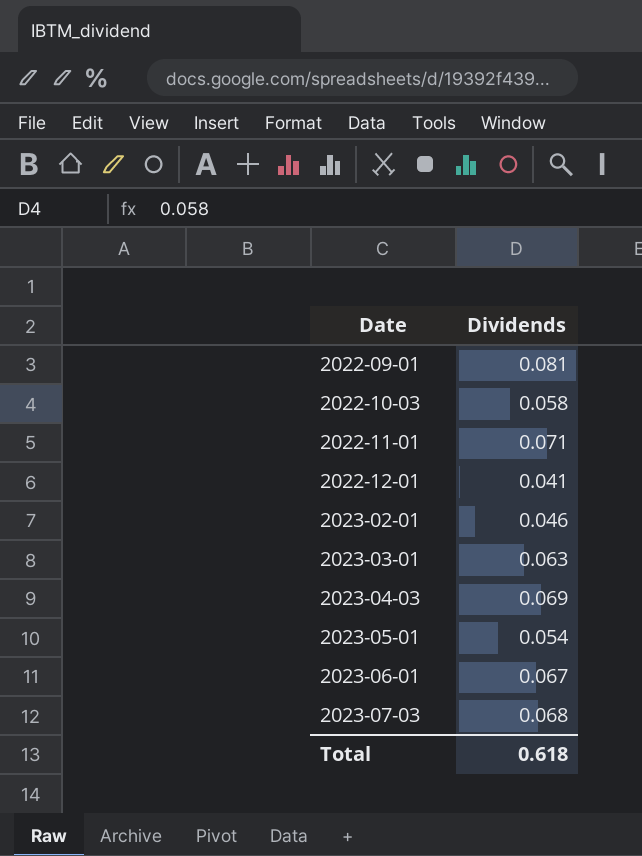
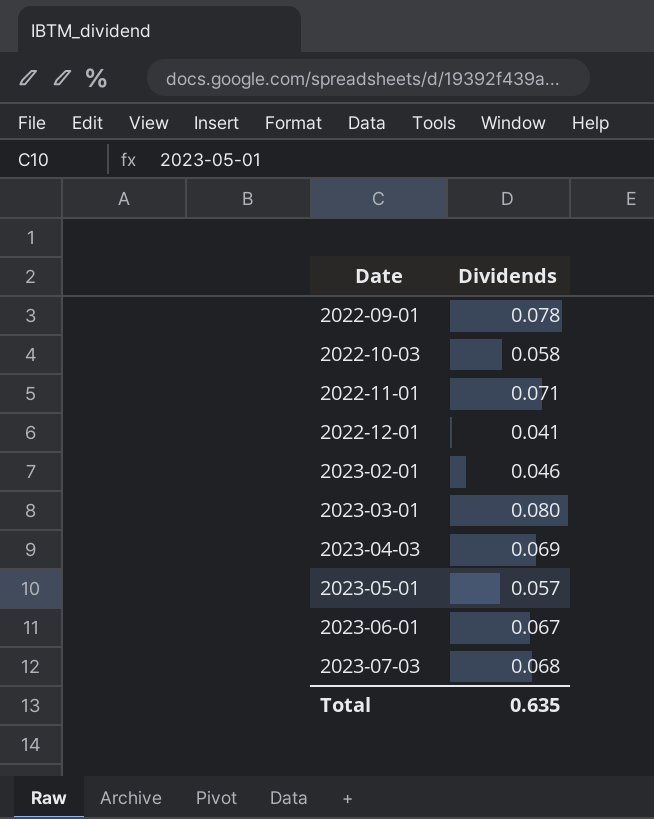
2022-09-01 | Dividends: 0.081 -> 0.078
2023-03-01 | Dividends: 0.063 -> 0.080
2023-05-01 | Dividends: 0.054 -> 0.057
Total | Dividends: 0.618 -> 0.635

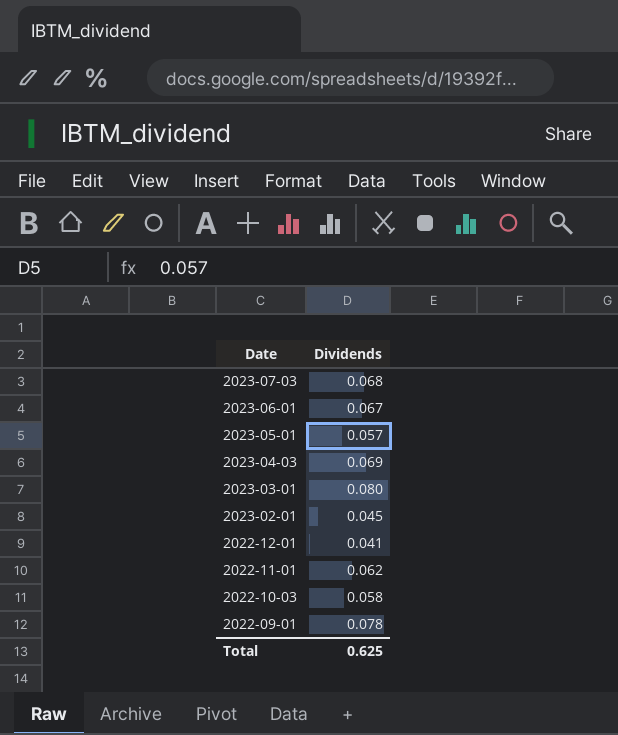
row order: Date ascending -> Date descending
2023-02-01 | Dividends: 0.046 -> 0.045
2022-11-01 | Dividends: 0.071 -> 0.062
Total | Dividends: 0.635 -> 0.625

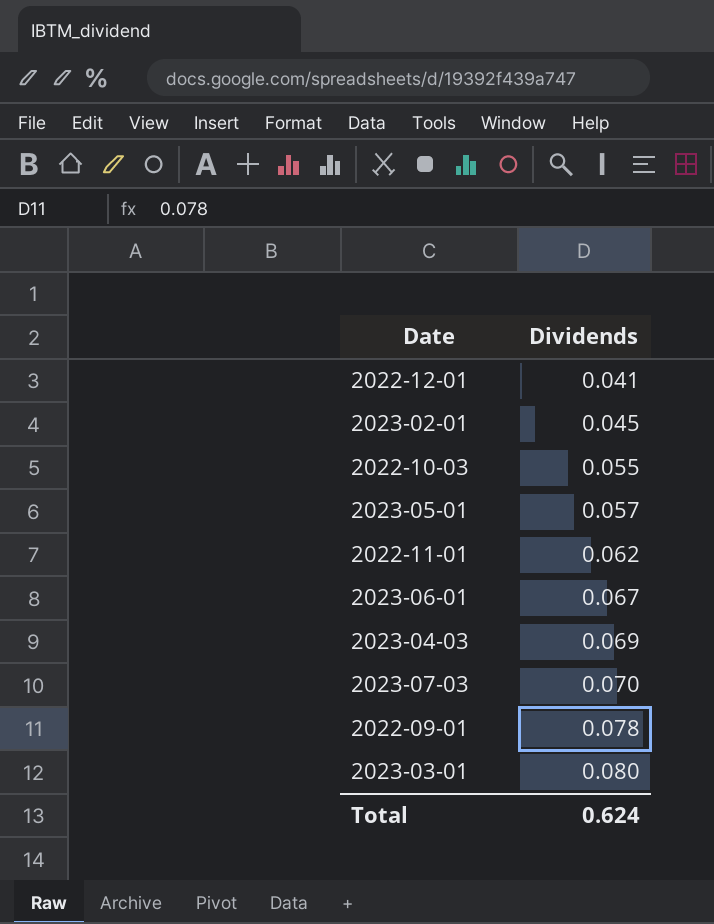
row order: Date descending -> Dividends ascending
2022-10-03 | Dividends: 0.058 -> 0.055
2023-07-03 | Dividends: 0.068 -> 0.070
Total | Dividends: 0.625 -> 0.624

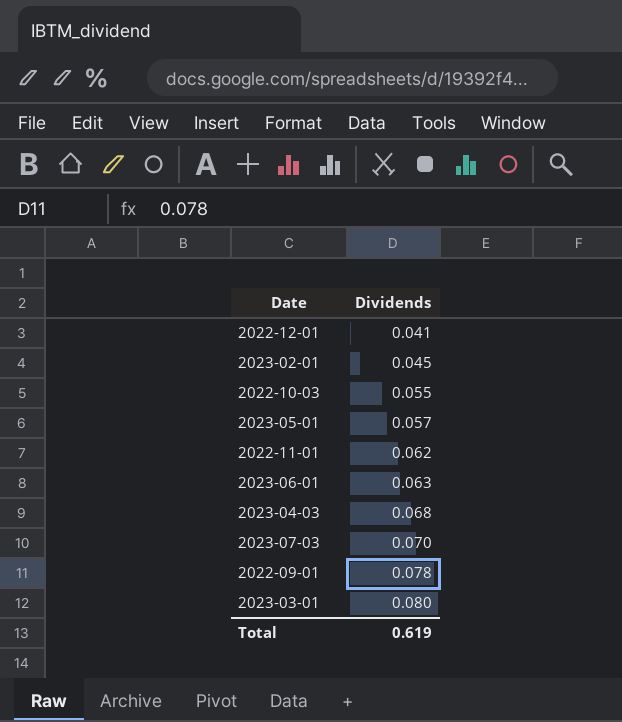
2023-06-01 | Dividends: 0.067 -> 0.063
2023-04-03 | Dividends: 0.069 -> 0.068
Total | Dividends: 0.624 -> 0.619

